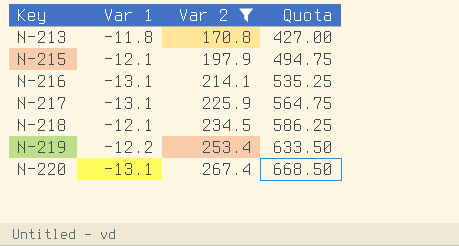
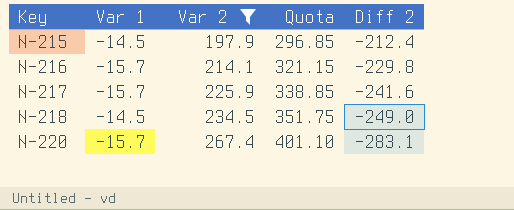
column Quota | formula: [Var 2] * 2.5 -> [Var 2] * 1.5
column Diff 2 | formula: none -> [Var 1] - [Var 2]
row N-213: -11.8 | 170.8 | 427.00 -> none
row N-219: -12.2 | 253.4 | 633.50 -> none
N-215 | Var 1: -12.1 -> -14.5
N-216 | Var 1: -13.1 -> -15.7
N-217 | Var 1: -13.1 -> -15.7
N-218 | Var 1: -12.1 -> -14.5
N-220 | Var 1: -13.1 -> -15.7

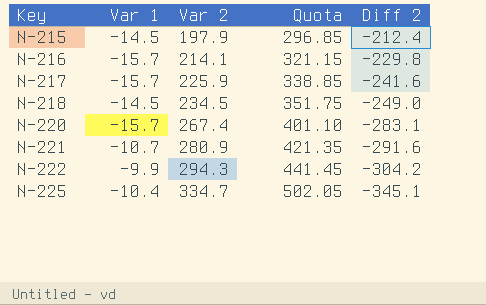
filter: Var 2 <= 267.4 -> none

